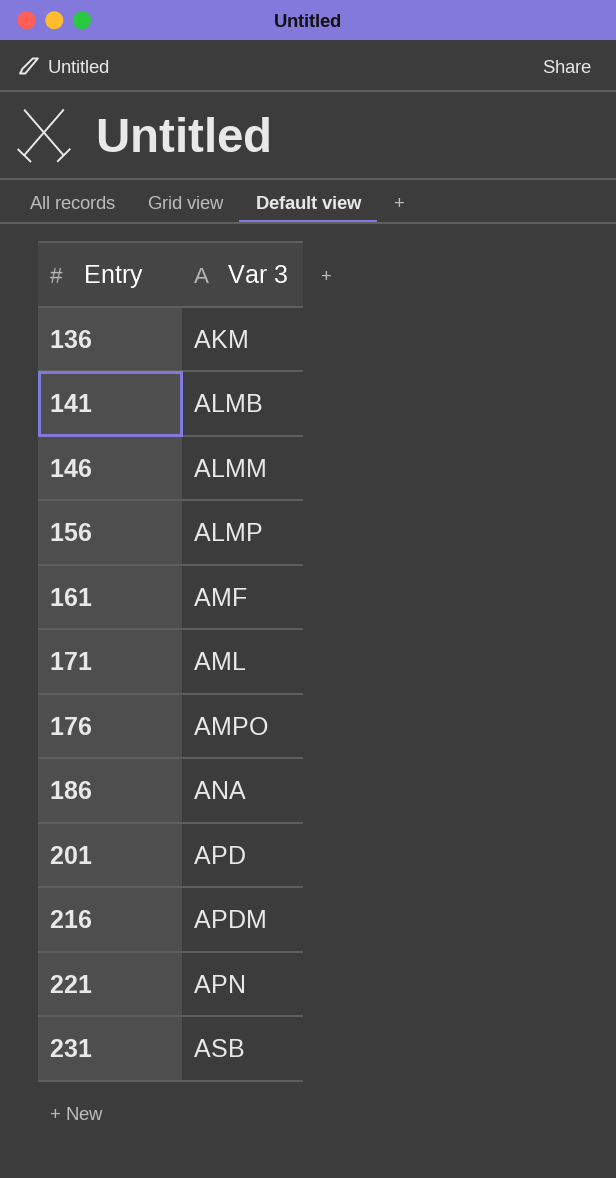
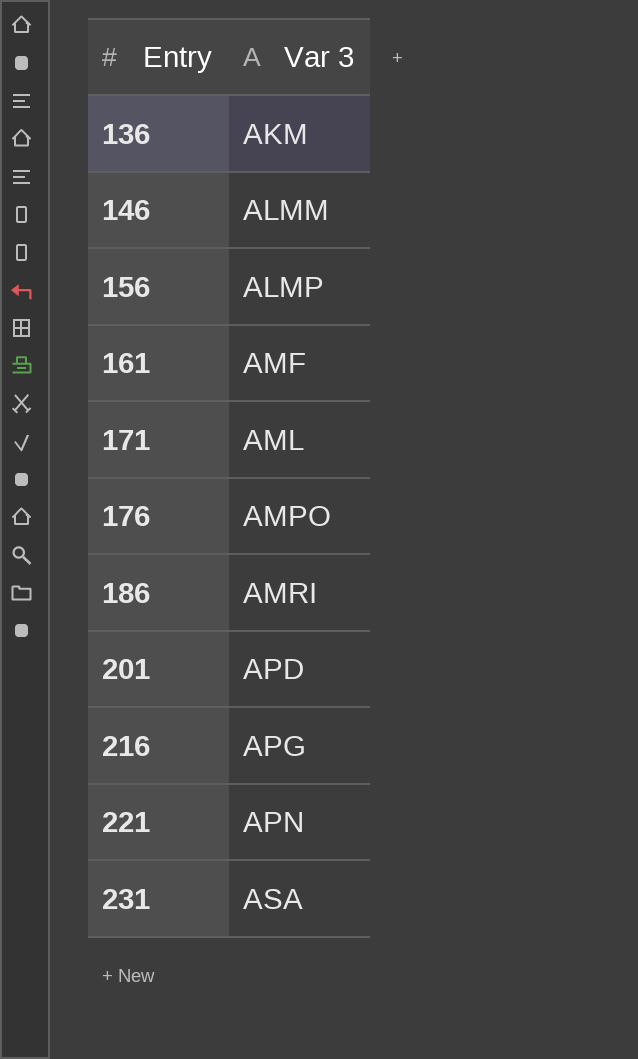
row 141: ALMB -> none
186 | Var 3: ANA -> AMRI
216 | Var 3: APDM -> APG
231 | Var 3: ASB -> ASA

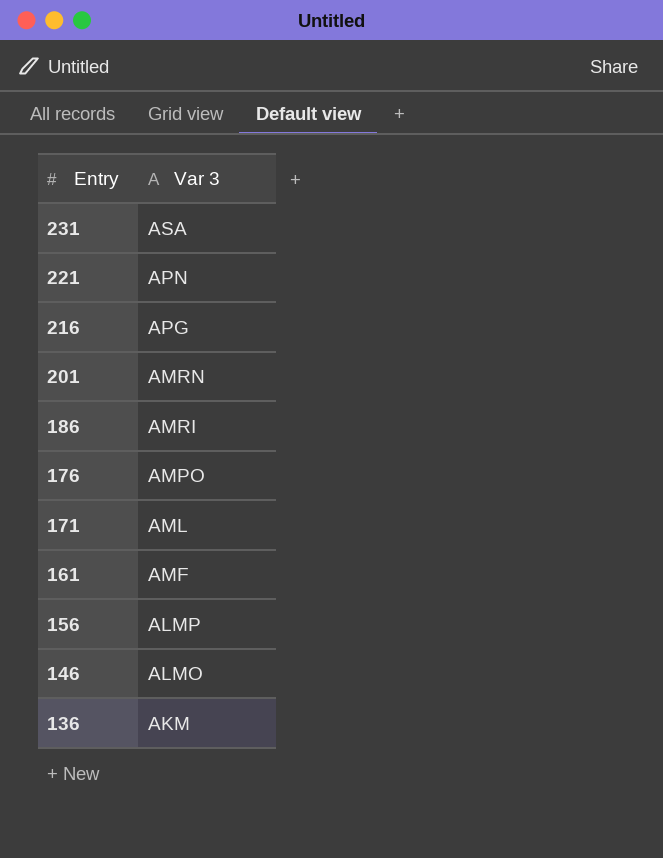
row order: Entry ascending -> Entry descending
201 | Var 3: APD -> AMRN
146 | Var 3: ALMM -> ALMO

